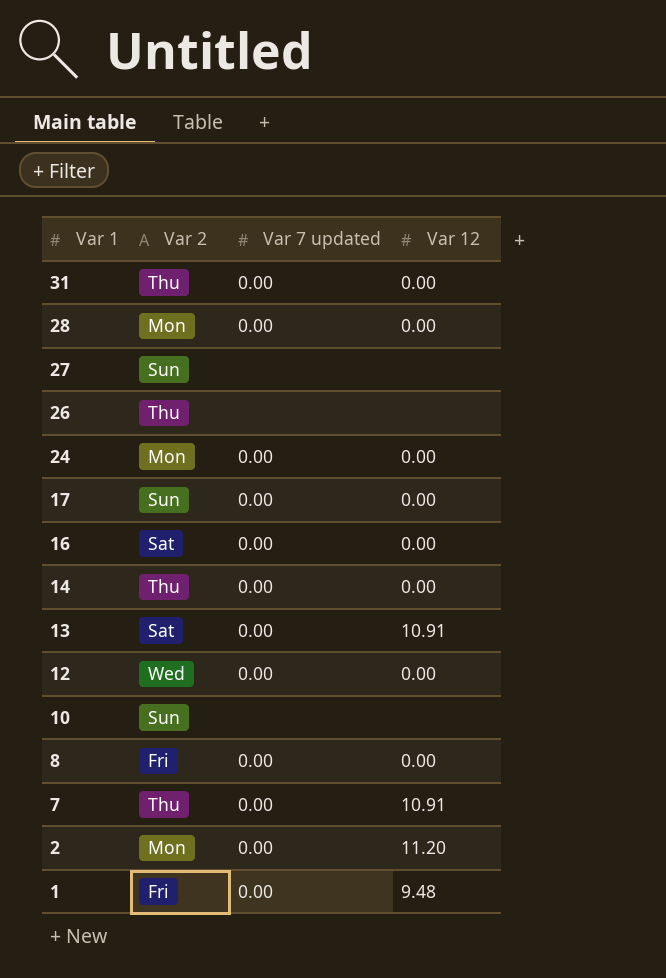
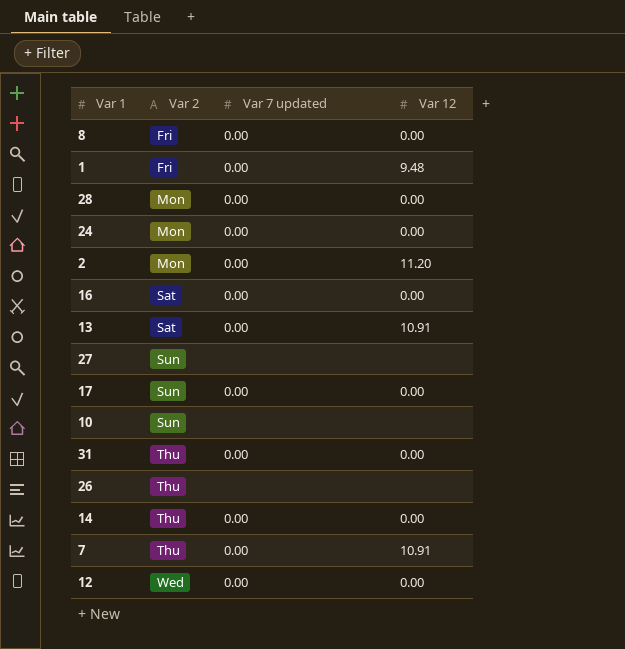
row order: Var 1 descending -> Var 2 ascending

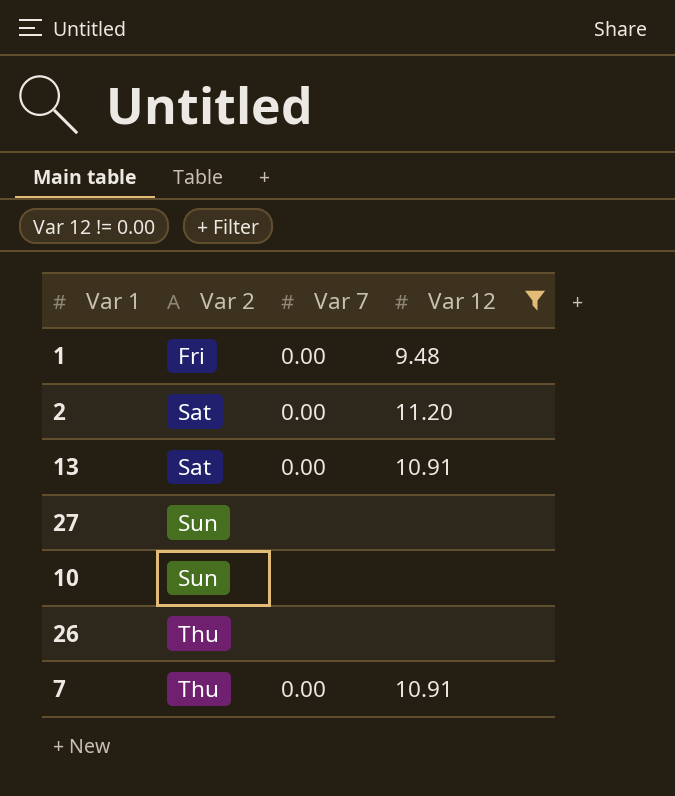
filter: none -> Var 12 != 0.00
column name: Var 7 updated -> Var 7
2 | Var 2: Mon -> Sat

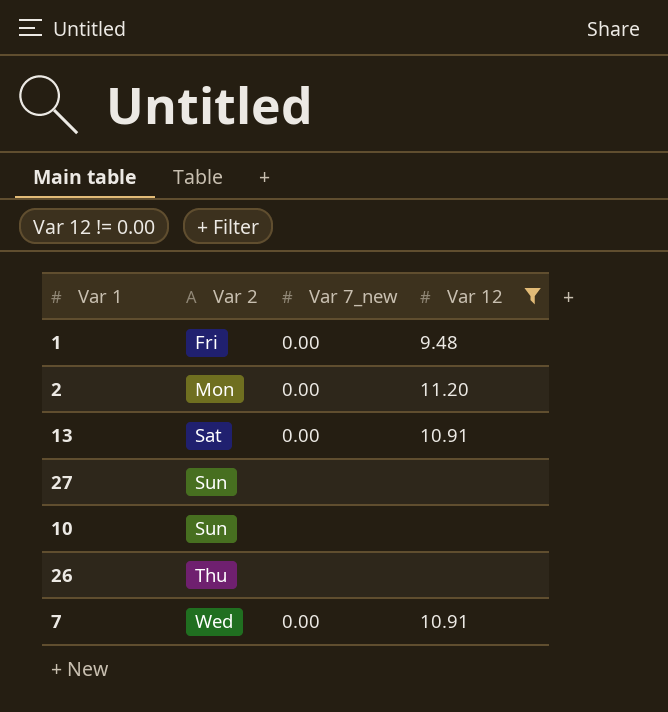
column name: Var 7 -> Var 7_new
2 | Var 2: Sat -> Mon
7 | Var 2: Thu -> Wed

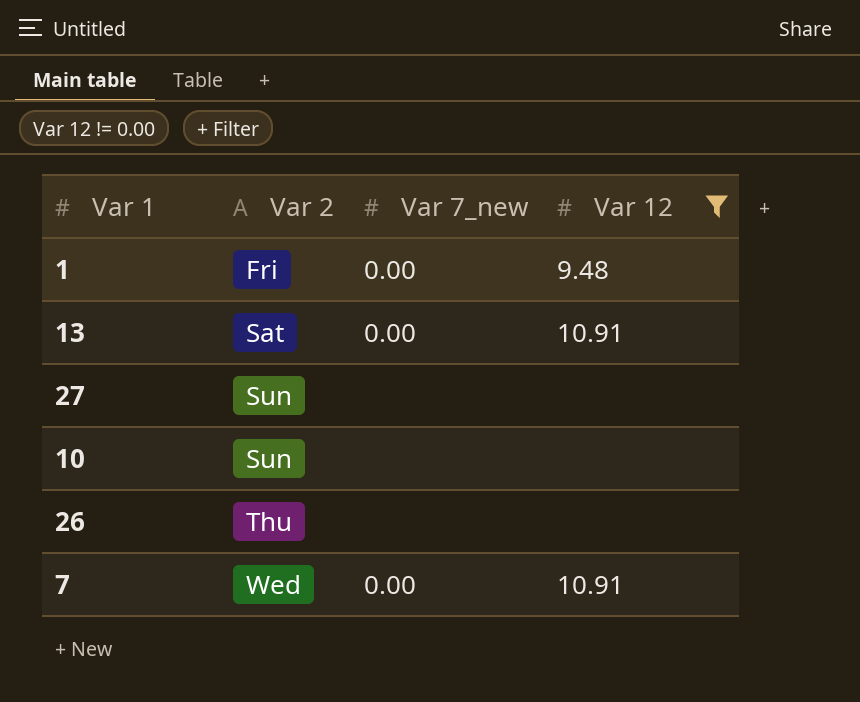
row 2: Mon | 0.00 | 11.20 -> none

